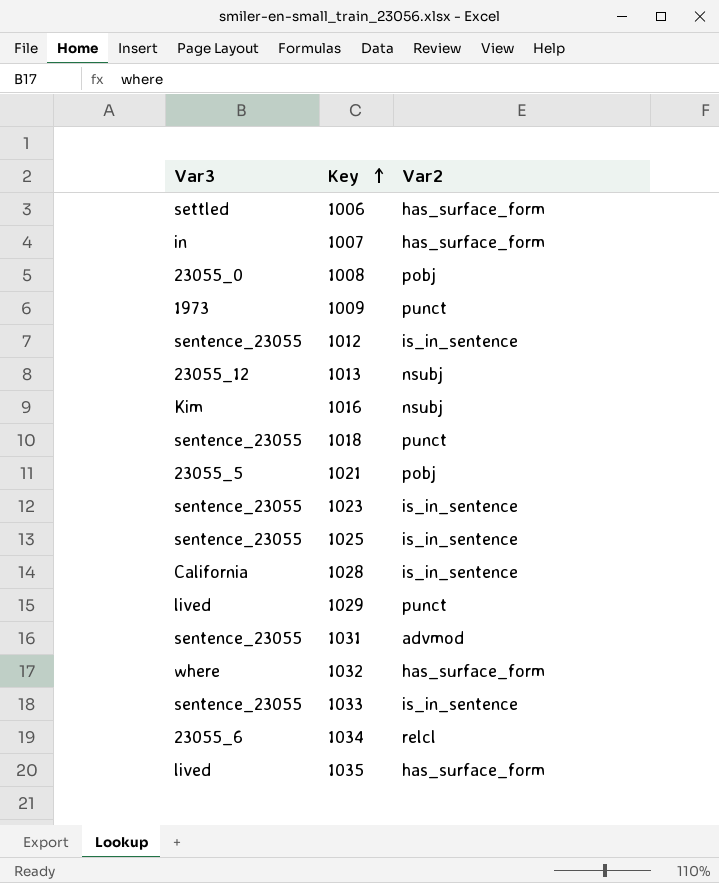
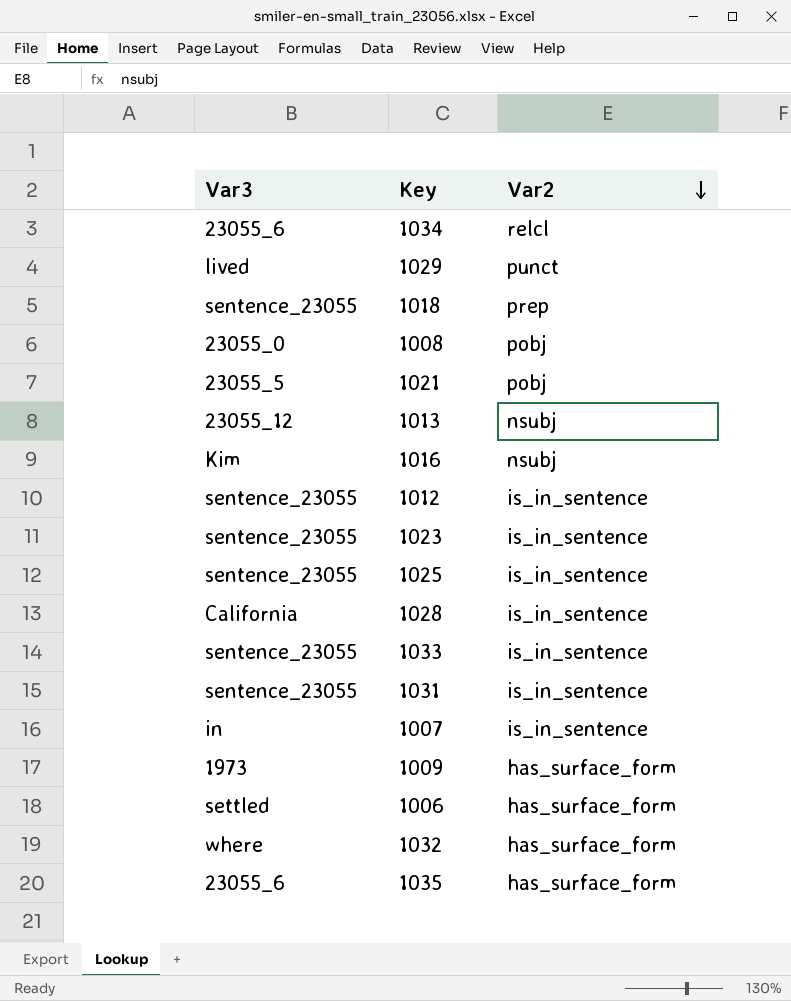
row order: Key ascending -> Var2 descending
1018 | Var2: punct -> prep
1031 | Var2: advmod -> is_in_sentence
1007 | Var2: has_surface_form -> is_in_sentence
1009 | Var2: punct -> has_surface_form
1035 | Var3: lived -> 23055_6

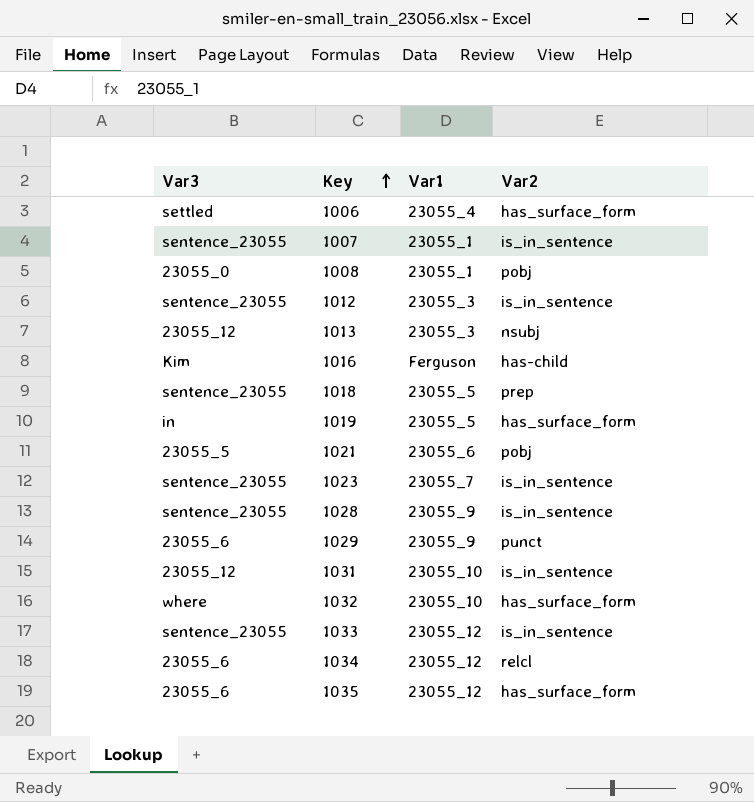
row order: Var2 descending -> Key ascending
column Var1 | position: none -> 3
row 1025: sentence_23055 | is_in_sentence -> none
row 1009: 1973 | has_surface_form -> none
1007 | Var3: in -> sentence_23055
1016 | Var2: nsubj -> has-child
row 1019: none -> in | 23055_5 | has_surface_form
1028 | Var3: California -> sentence_23055
1029 | Var3: lived -> 23055_6
1031 | Var3: sentence_23055 -> 23055_12

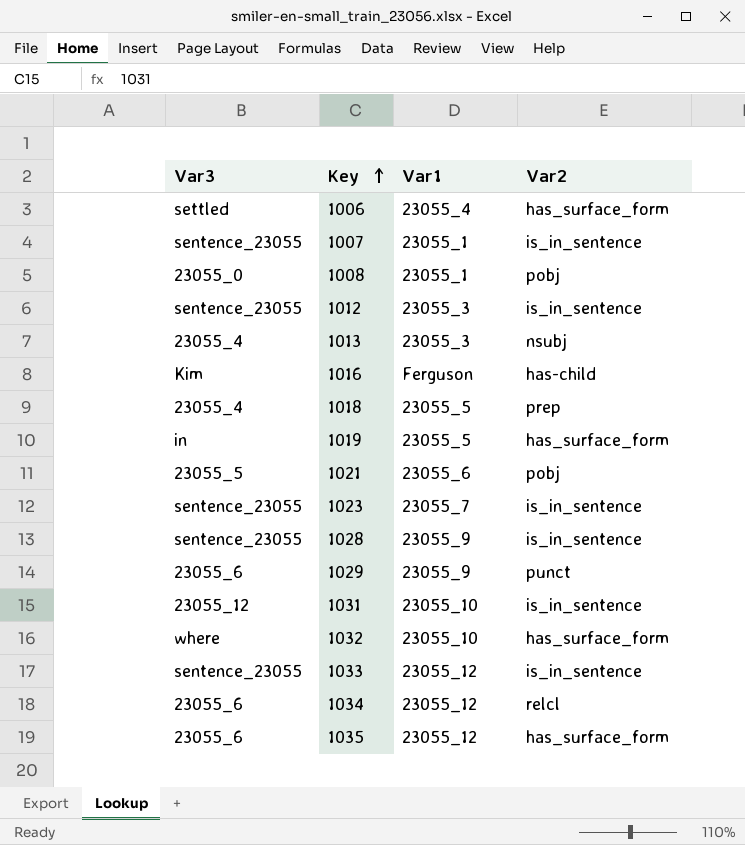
1013 | Var3: 23055_12 -> 23055_4
1018 | Var3: sentence_23055 -> 23055_4

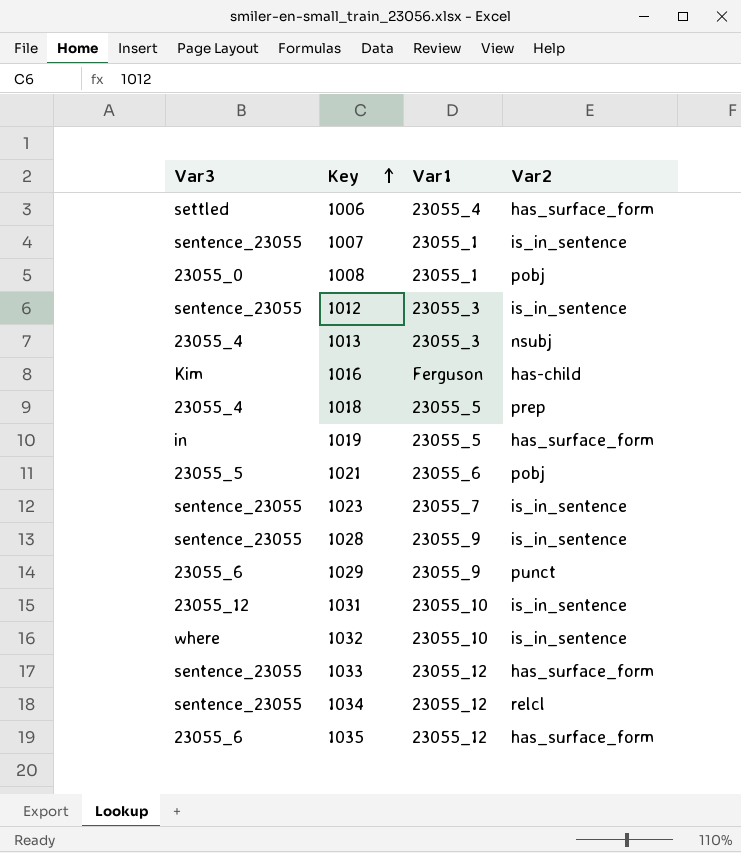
1032 | Var2: has_surface_form -> is_in_sentence
1033 | Var2: is_in_sentence -> has_surface_form
1034 | Var3: 23055_6 -> sentence_23055

